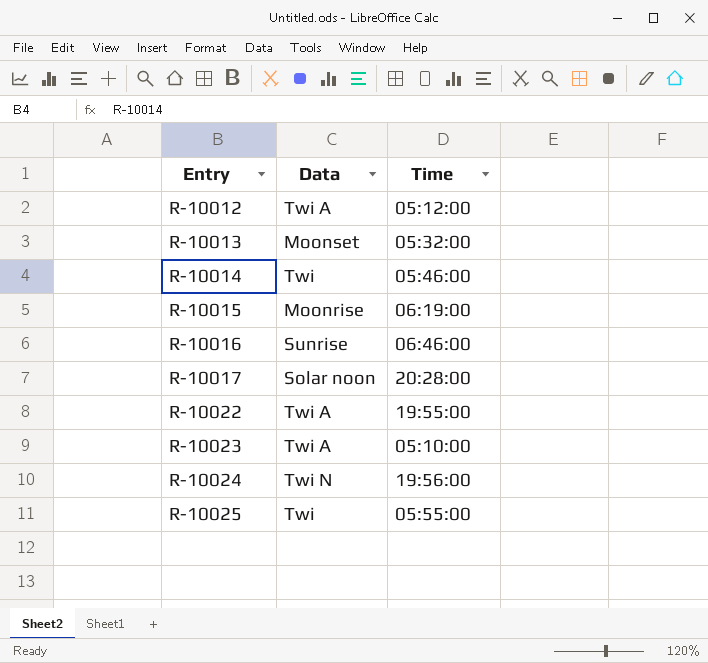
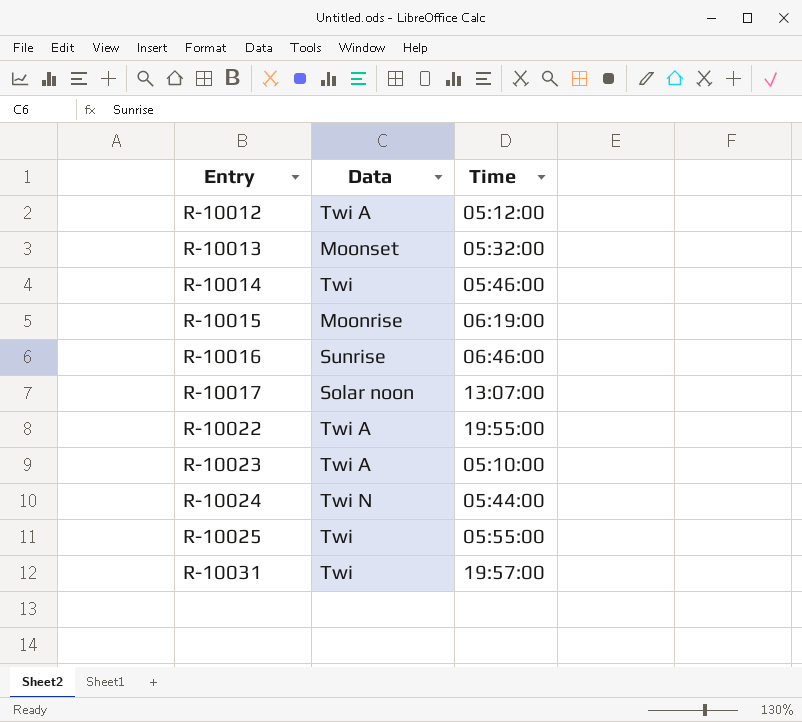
R-10017 | Time: 20:28:00 -> 13:07:00
R-10024 | Time: 19:56:00 -> 05:44:00
row R-10031: none -> Twi | 19:57:00

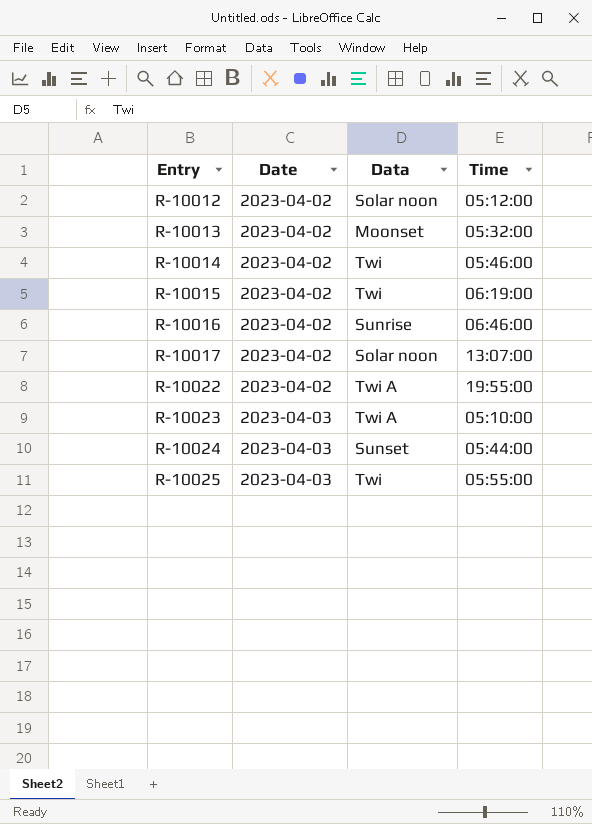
column Date | position: none -> 2
row R-10031: Twi | 19:57:00 -> none
R-10012 | Data: Twi A -> Solar noon
R-10015 | Data: Moonrise -> Twi
R-10024 | Data: Twi N -> Sunset

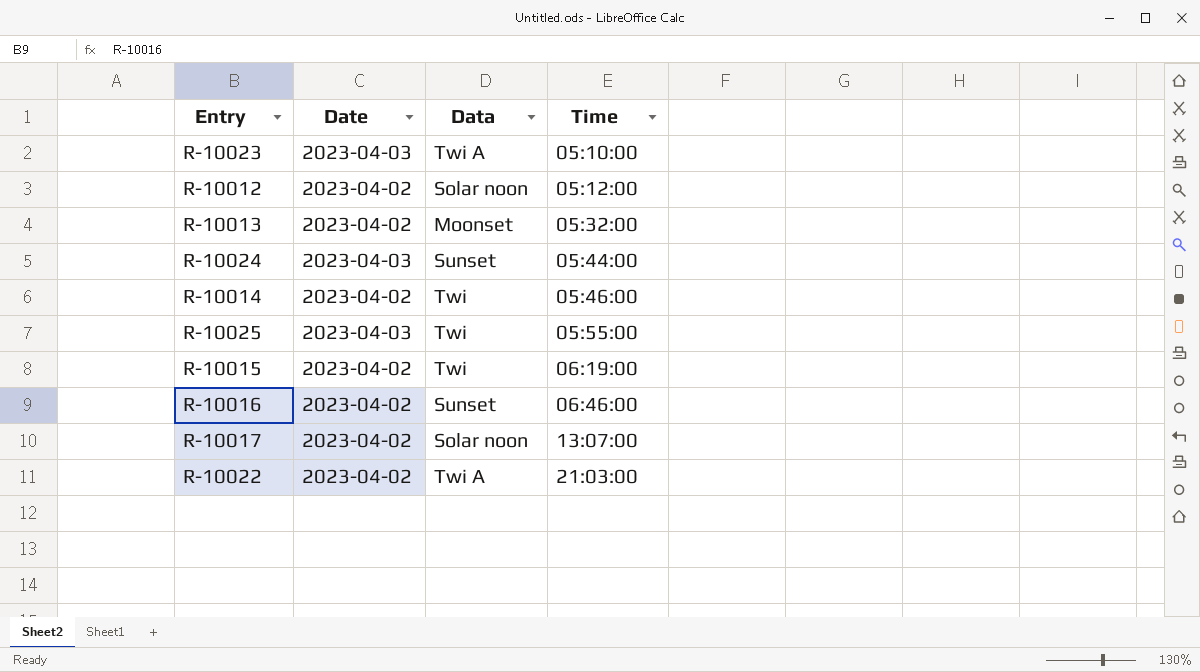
row order: Entry ascending -> Time ascending
R-10016 | Data: Sunrise -> Sunset
R-10022 | Time: 19:55:00 -> 21:03:00

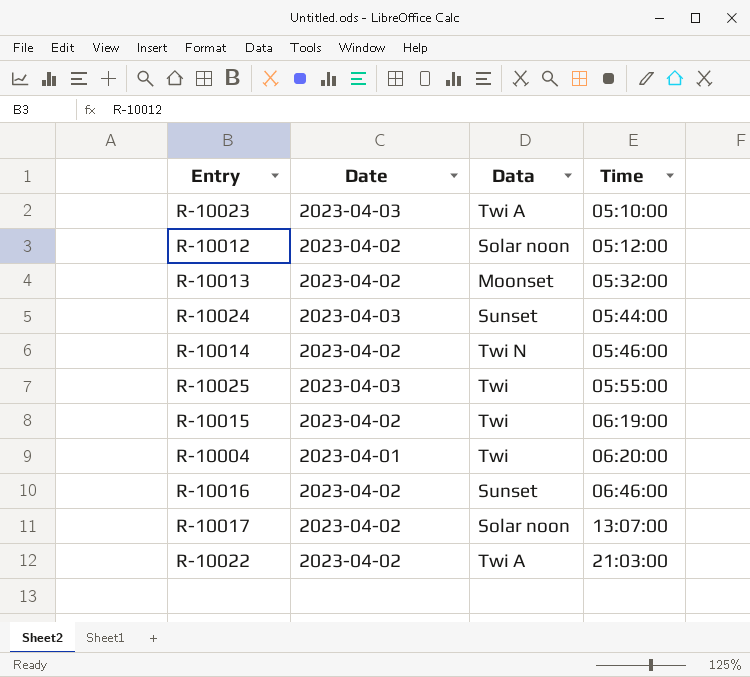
R-10014 | Data: Twi -> Twi N
row R-10004: none -> 2023-04-01 | Twi | 06:20:00

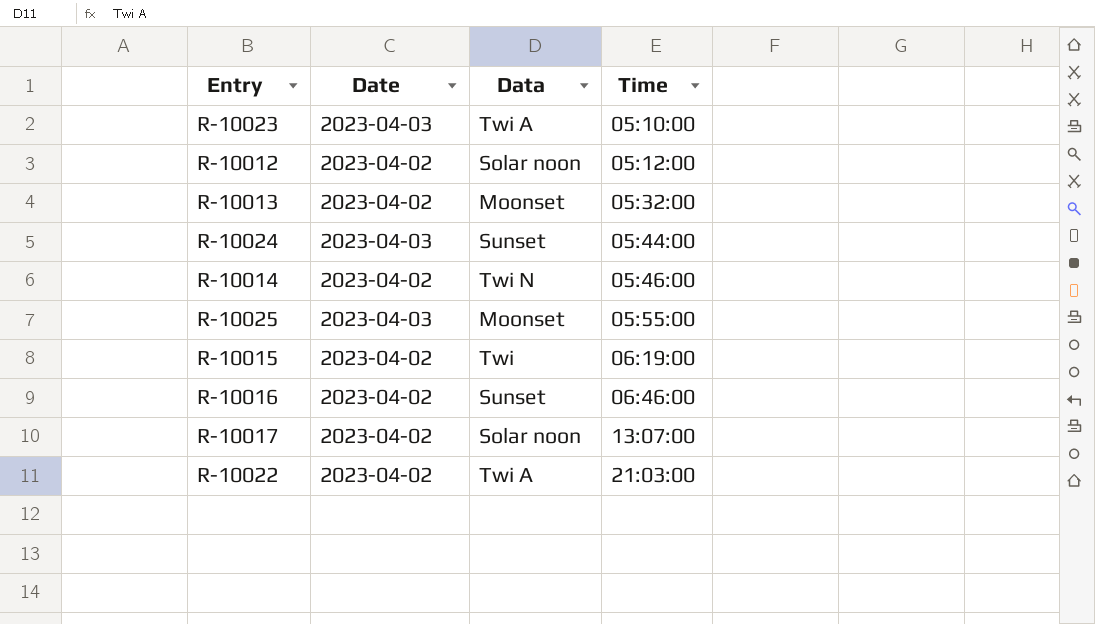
row R-10004: 2023-04-01 | Twi | 06:20:00 -> none
R-10025 | Data: Twi -> Moonset

